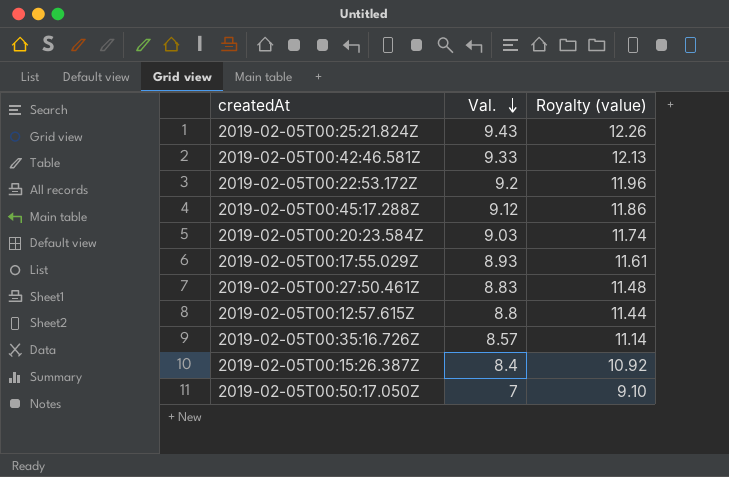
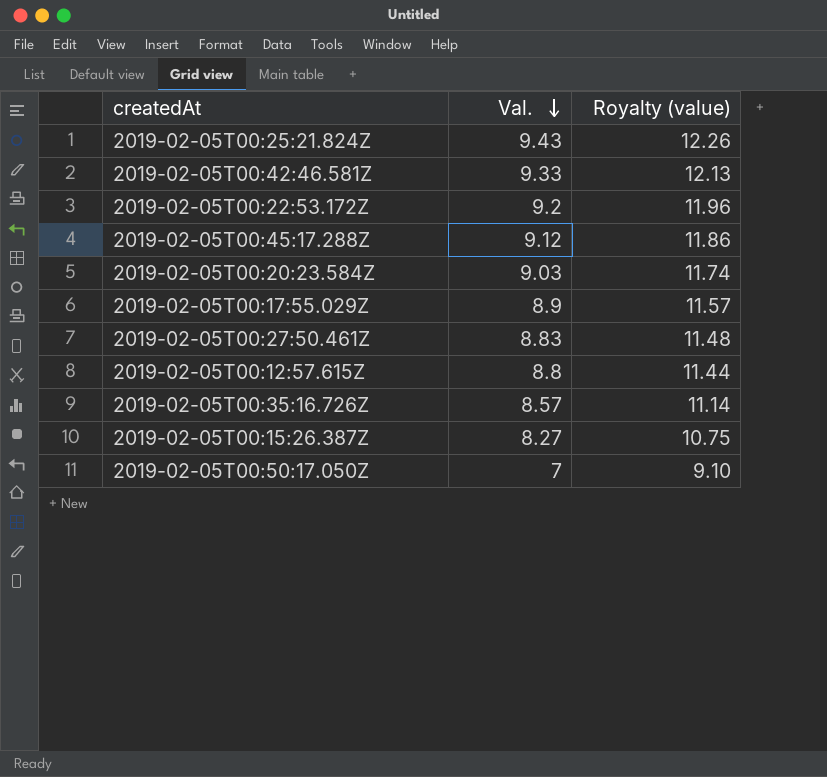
2019-02-05T00:17:55.029Z | Val.: 8.93 -> 8.9
2019-02-05T00:17:55.029Z | Royalty (value): 11.61 -> 11.57
2019-02-05T00:15:26.387Z | Val.: 8.4 -> 8.27
2019-02-05T00:15:26.387Z | Royalty (value): 10.92 -> 10.75

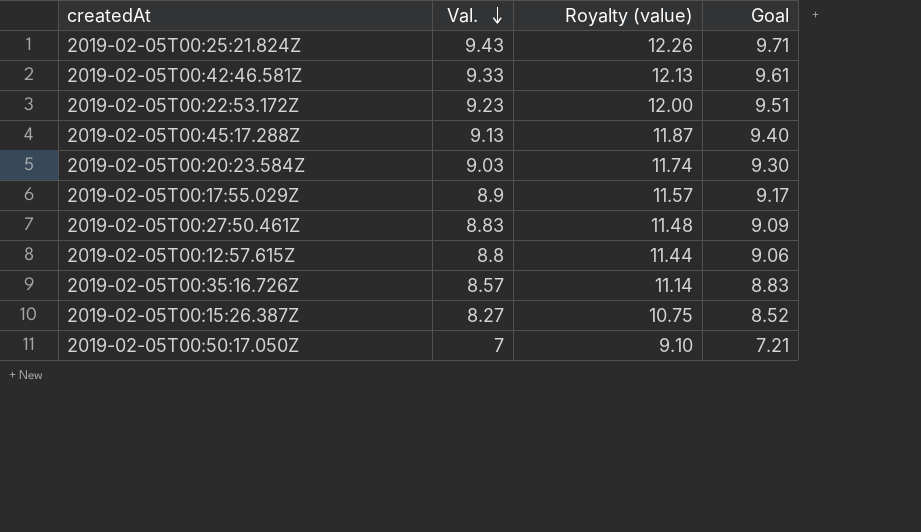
column Goal | formula: none -> [Val.] * 1.03
2019-02-05T00:22:53.172Z | Val.: 9.2 -> 9.23
2019-02-05T00:22:53.172Z | Royalty (value): 11.96 -> 12.00
2019-02-05T00:45:17.288Z | Val.: 9.12 -> 9.13
2019-02-05T00:45:17.288Z | Royalty (value): 11.86 -> 11.87

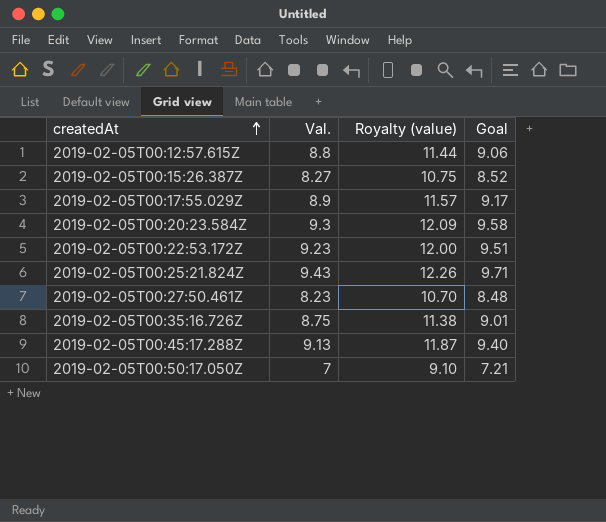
row order: Val. descending -> createdAt ascending
row 2019-02-05T00:42:46.581Z: 9.33 | 12.13 | 9.61 -> none
2019-02-05T00:20:23.584Z | Val.: 9.03 -> 9.3
2019-02-05T00:20:23.584Z | Royalty (value): 11.74 -> 12.09
2019-02-05T00:20:23.584Z | Goal: 9.30 -> 9.58
2019-02-05T00:27:50.461Z | Val.: 8.83 -> 8.23
2019-02-05T00:27:50.461Z | Royalty (value): 11.48 -> 10.70
2019-02-05T00:27:50.461Z | Goal: 9.09 -> 8.48
2019-02-05T00:35:16.726Z | Val.: 8.57 -> 8.75
2019-02-05T00:35:16.726Z | Royalty (value): 11.14 -> 11.38
2019-02-05T00:35:16.726Z | Goal: 8.83 -> 9.01

